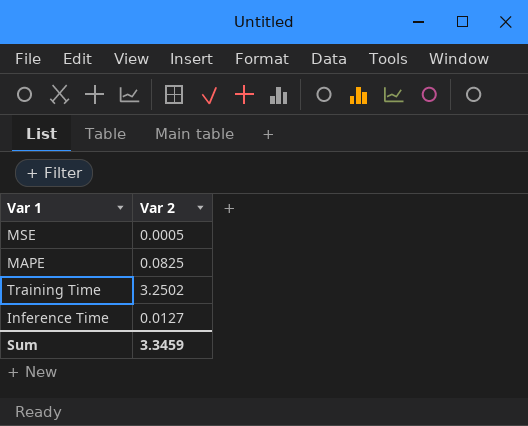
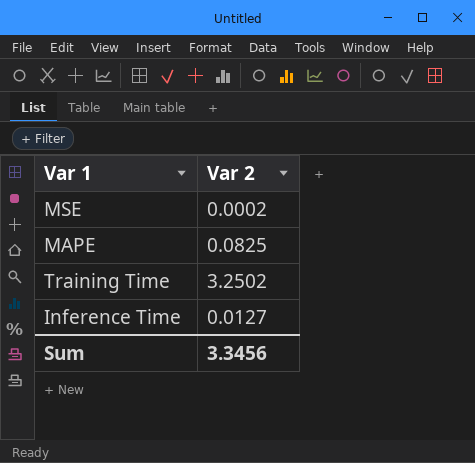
MSE | Var 2: 0.0005 -> 0.0002
Sum | Var 2: 3.3459 -> 3.3456

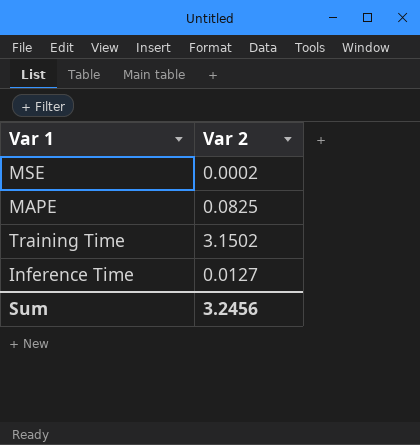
Training Time | Var 2: 3.2502 -> 3.1502
Sum | Var 2: 3.3456 -> 3.2456

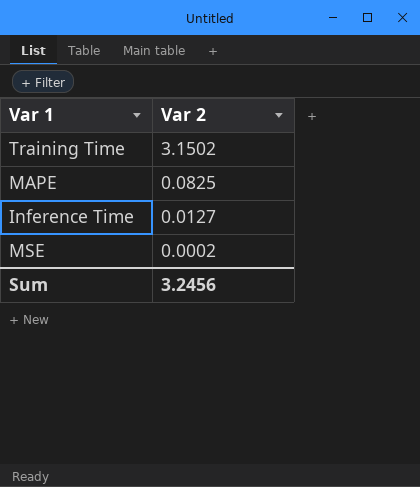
row order: none -> Var 2 descending

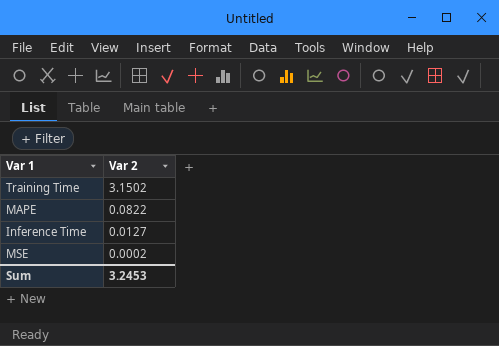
MAPE | Var 2: 0.0825 -> 0.0822
Sum | Var 2: 3.2456 -> 3.2453

